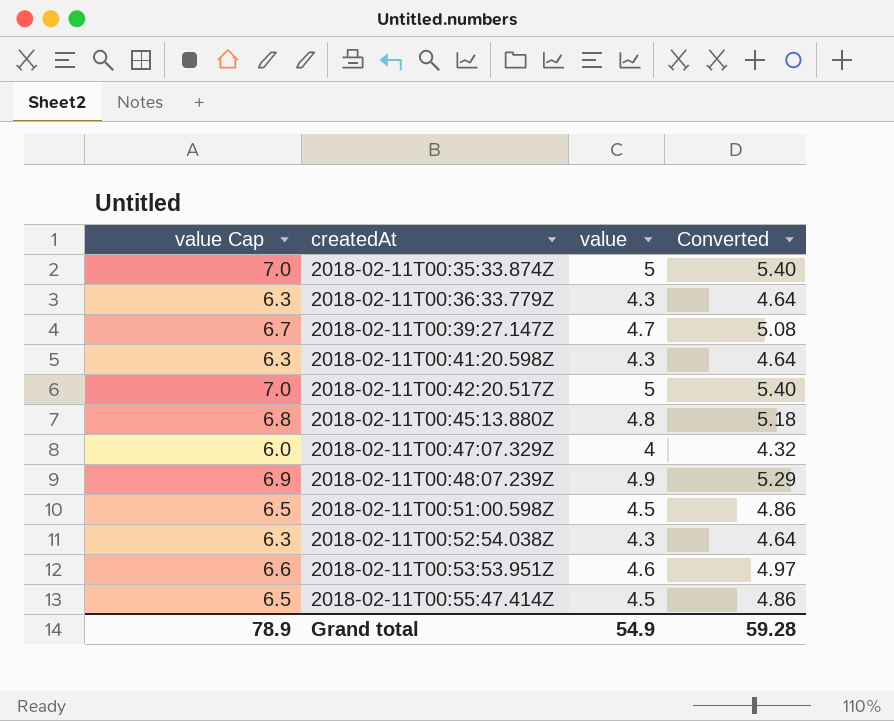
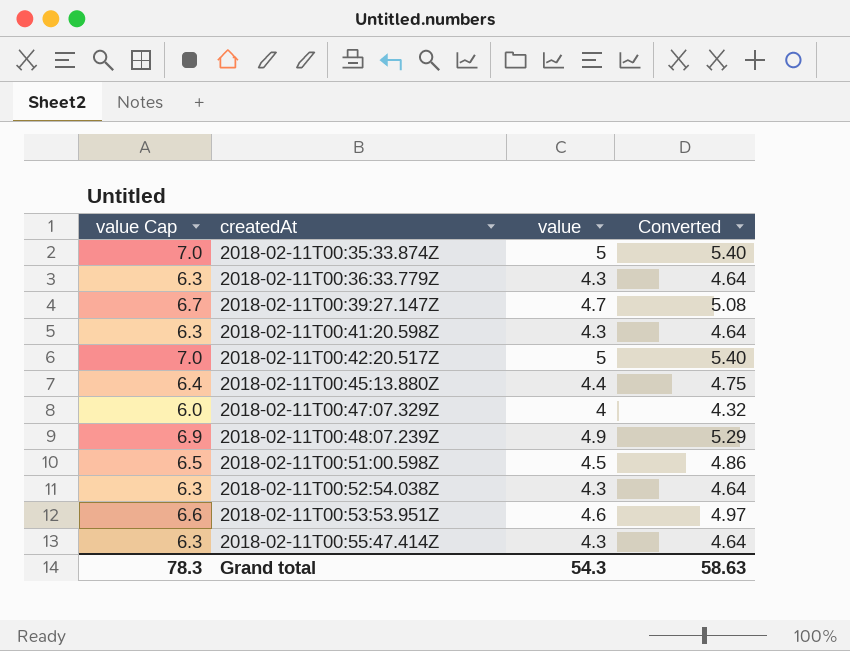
2018-02-11T00:45:13.880Z | value Cap: 6.8 -> 6.4
2018-02-11T00:45:13.880Z | value: 4.8 -> 4.4
2018-02-11T00:45:13.880Z | Converted: 5.18 -> 4.75
2018-02-11T00:55:47.414Z | value Cap: 6.5 -> 6.3
2018-02-11T00:55:47.414Z | value: 4.5 -> 4.3
2018-02-11T00:55:47.414Z | Converted: 4.86 -> 4.64
Grand total | value Cap: 78.9 -> 78.3
Grand total | value: 54.9 -> 54.3
Grand total | Converted: 59.28 -> 58.63

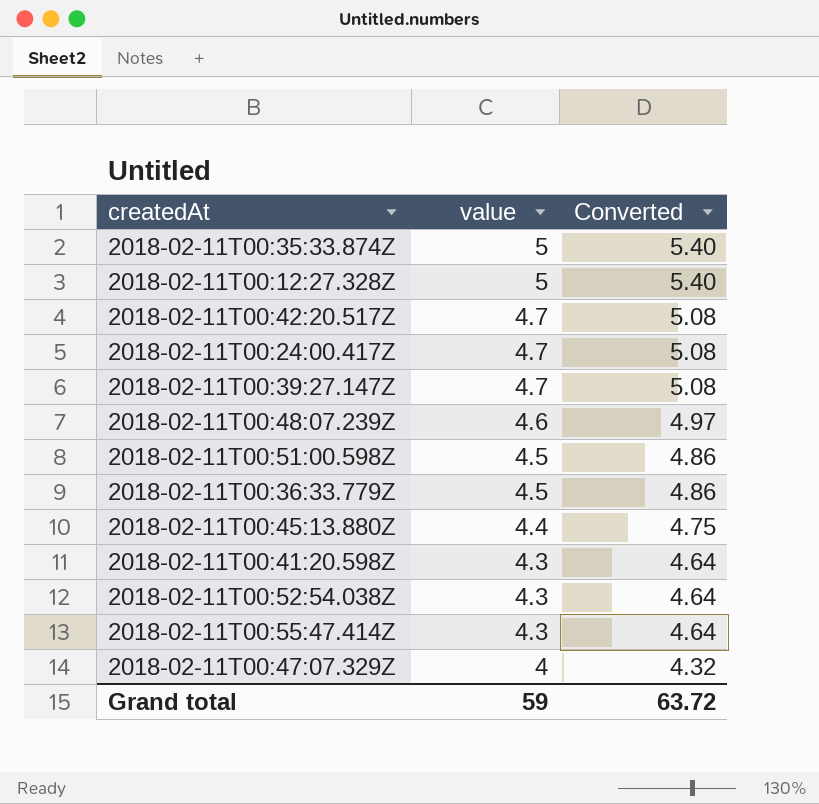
row order: createdAt ascending -> value descending
column value Cap | formula: [value] + 2 -> none
row 2018-02-11T00:53:53.951Z: 6.6 | 4.6 | 4.97 -> none
row 2018-02-11T00:12:27.328Z: none -> 5 | 5.40
2018-02-11T00:42:20.517Z | value: 5 -> 4.7
2018-02-11T00:42:20.517Z | Converted: 5.40 -> 5.08
row 2018-02-11T00:24:00.417Z: none -> 4.7 | 5.08
2018-02-11T00:48:07.239Z | value: 4.9 -> 4.6
2018-02-11T00:48:07.239Z | Converted: 5.29 -> 4.97
2018-02-11T00:36:33.779Z | value: 4.3 -> 4.5
2018-02-11T00:36:33.779Z | Converted: 4.64 -> 4.86
Grand total | value: 54.3 -> 59
Grand total | Converted: 58.63 -> 63.72

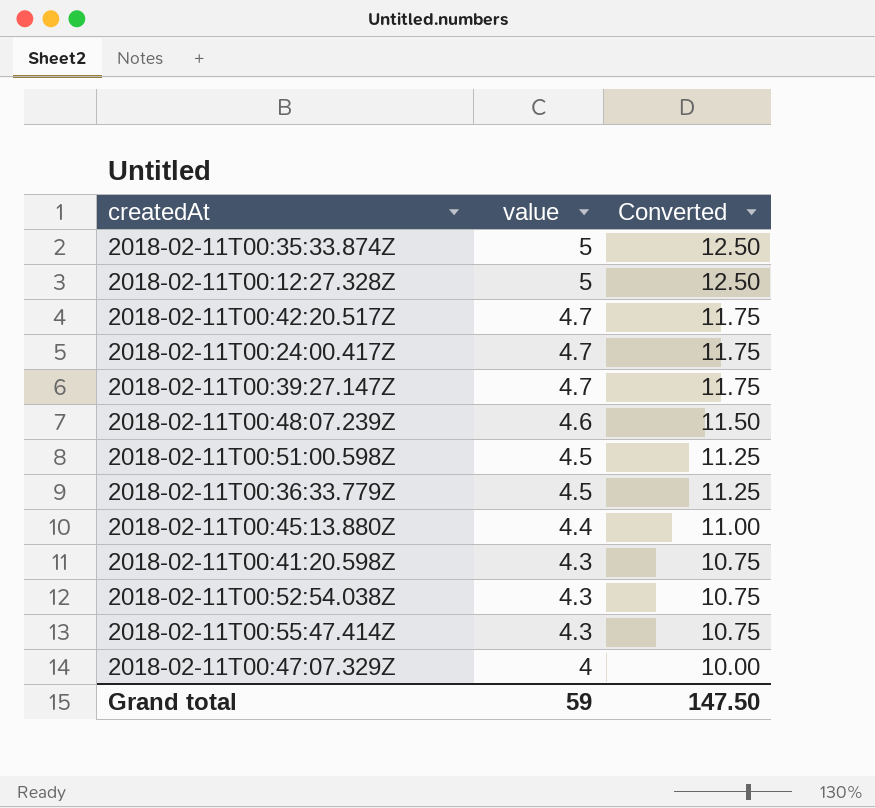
column Converted | formula: [value] * 1.08 -> [value] * 2.5
Grand total | Converted: 63.72 -> 147.50

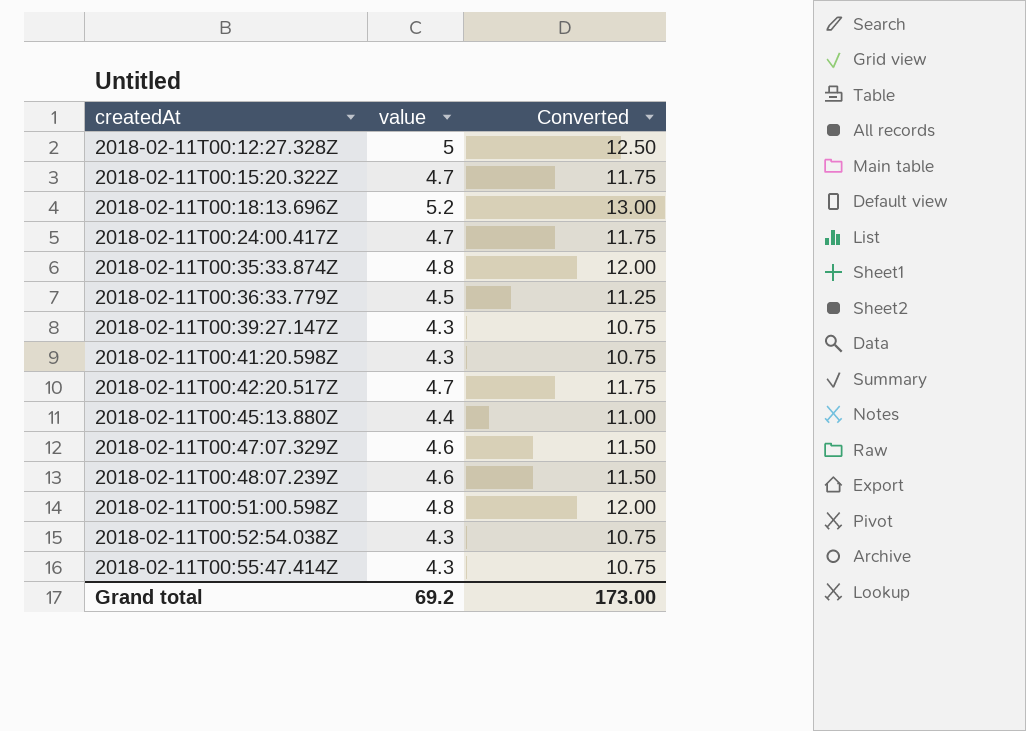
row order: value descending -> createdAt ascending
row 2018-02-11T00:15:20.322Z: none -> 4.7 | 11.75
row 2018-02-11T00:18:13.696Z: none -> 5.2 | 13.00
2018-02-11T00:35:33.874Z | value: 5 -> 4.8
2018-02-11T00:35:33.874Z | Converted: 12.50 -> 12.00
2018-02-11T00:39:27.147Z | value: 4.7 -> 4.3
2018-02-11T00:39:27.147Z | Converted: 11.75 -> 10.75
2018-02-11T00:47:07.329Z | value: 4 -> 4.6
2018-02-11T00:47:07.329Z | Converted: 10.00 -> 11.50
2018-02-11T00:51:00.598Z | value: 4.5 -> 4.8
2018-02-11T00:51:00.598Z | Converted: 11.25 -> 12.00
Grand total | value: 59 -> 69.2
Grand total | Converted: 147.50 -> 173.00

